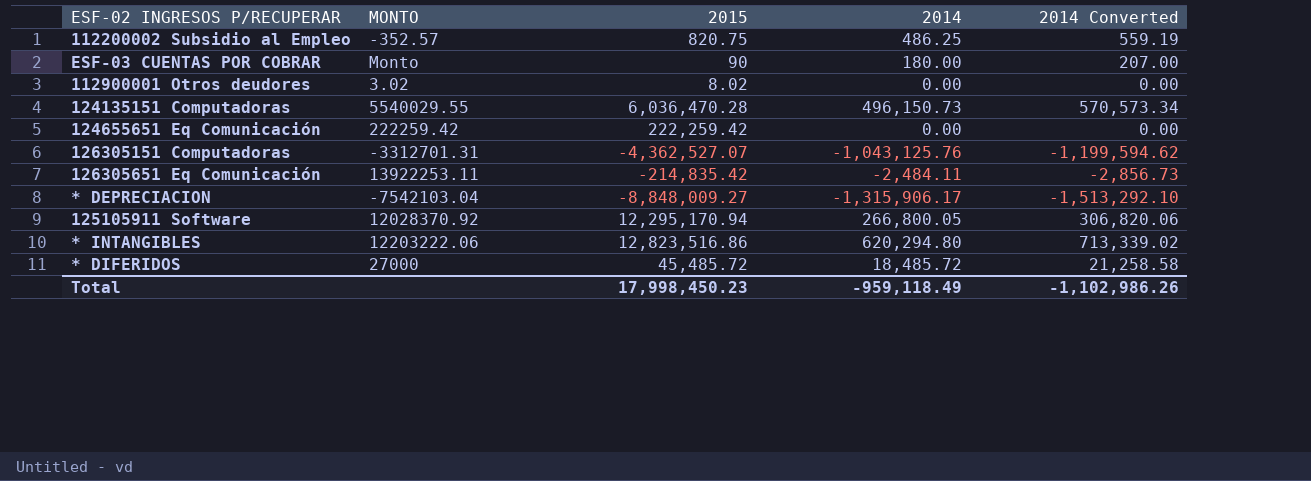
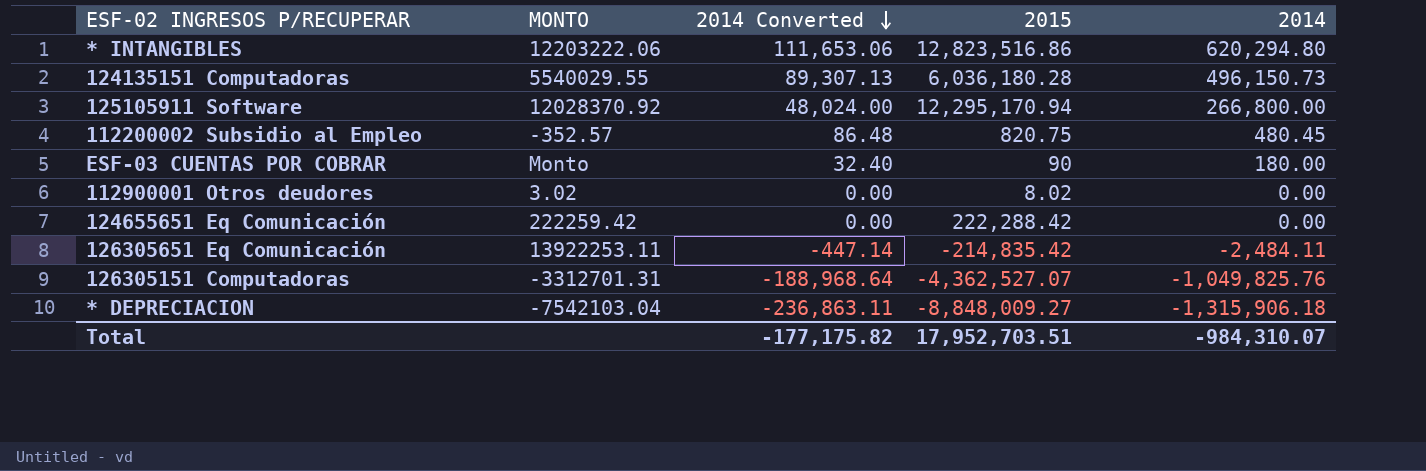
row order: none -> 2014 Converted descending
column 2014 Converted | formula: [2014] * 1.15 -> [2014] * 0.18
column 2014 Converted | position: 5 -> 3
row * DIFERIDOS: 27000 | 45,485.72 | 18,485.72 | 21,258.58 -> none
124135151 Computadoras | 2015: 6,036,470.28 -> 6,036,180.28
125105911 Software | 2014: 266,800.05 -> 266,800.00
112200002 Subsidio al Empleo | 2014: 486.25 -> 480.45
124655651 Eq Comunicación | 2015: 222,259.42 -> 222,288.42
126305151 Computadoras | 2014: -1,043,125.76 -> -1,049,825.76
* DEPRECIACION | 2014: -1,315,906.17 -> -1,315,906.18
Total | 2014 Converted: -1,102,986.26 -> -177,175.82
Total | 2015: 17,998,450.23 -> 17,952,703.51
Total | 2014: -959,118.49 -> -984,310.07

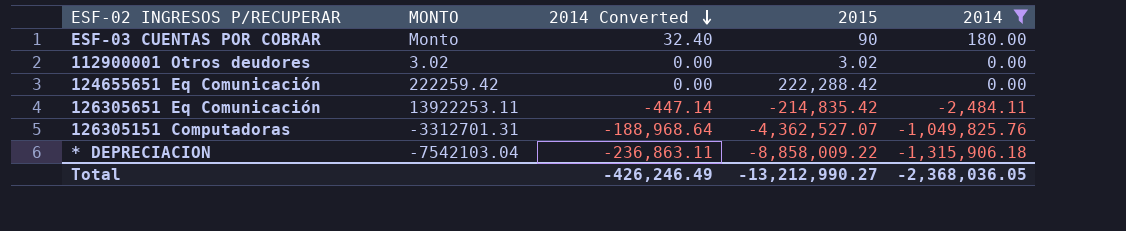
filter: none -> 2014 <= 180.00
112900001 Otros deudores | 2015: 8.02 -> 3.02
* DEPRECIACION | 2015: -8,848,009.27 -> -8,858,009.22
Total | 2014 Converted: -177,175.82 -> -426,246.49
Total | 2015: 17,952,703.51 -> -13,212,990.27
Total | 2014: -984,310.07 -> -2,368,036.05

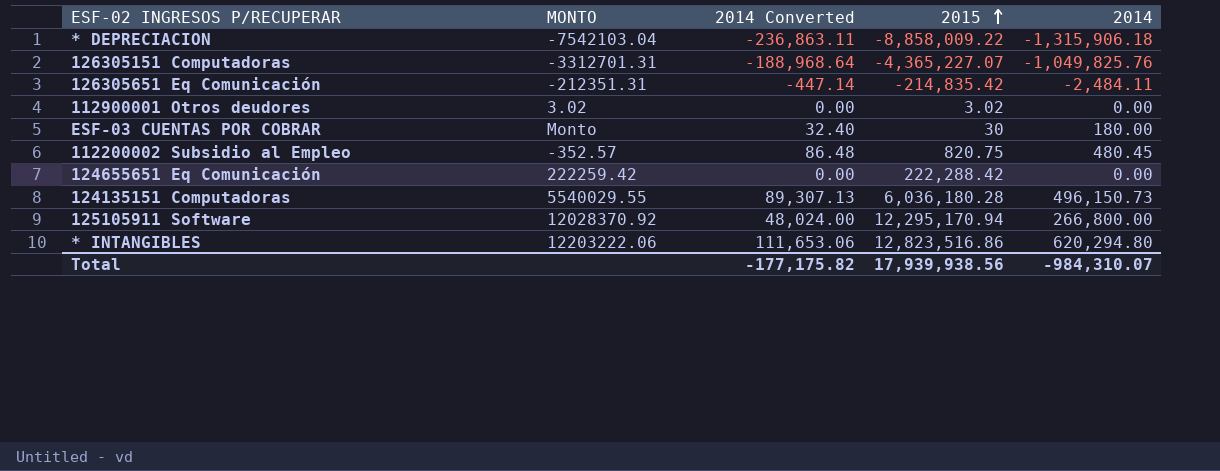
filter: 2014 <= 180.00 -> none
row order: 2014 Converted descending -> 2015 ascending
126305151 Computadoras | 2015: -4,362,527.07 -> -4,365,227.07
126305651 Eq Comunicación | MONTO: 13922253.11 -> -212351.31
ESF-03 CUENTAS POR COBRAR | 2015: 90 -> 30
Total | 2014 Converted: -426,246.49 -> -177,175.82
Total | 2015: -13,212,990.27 -> 17,939,938.56
Total | 2014: -2,368,036.05 -> -984,310.07

